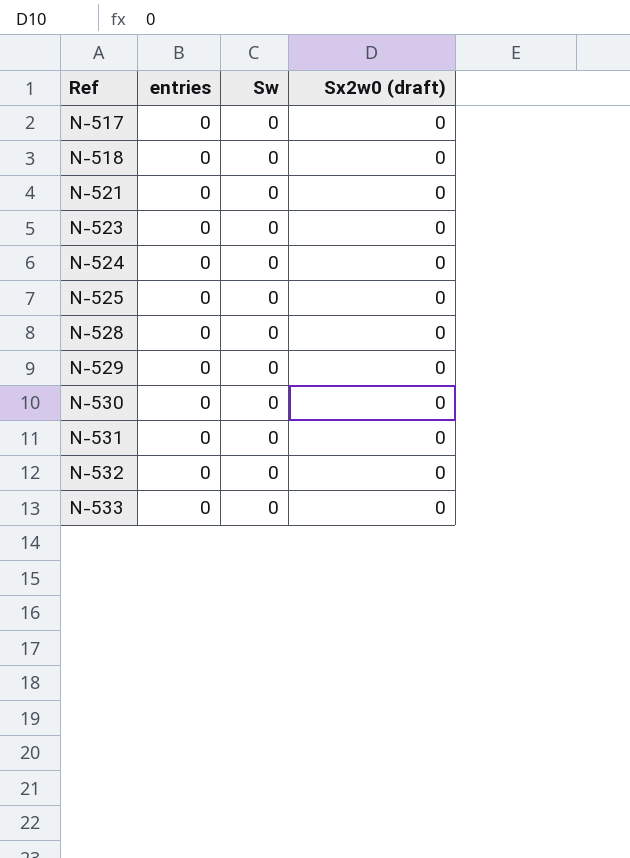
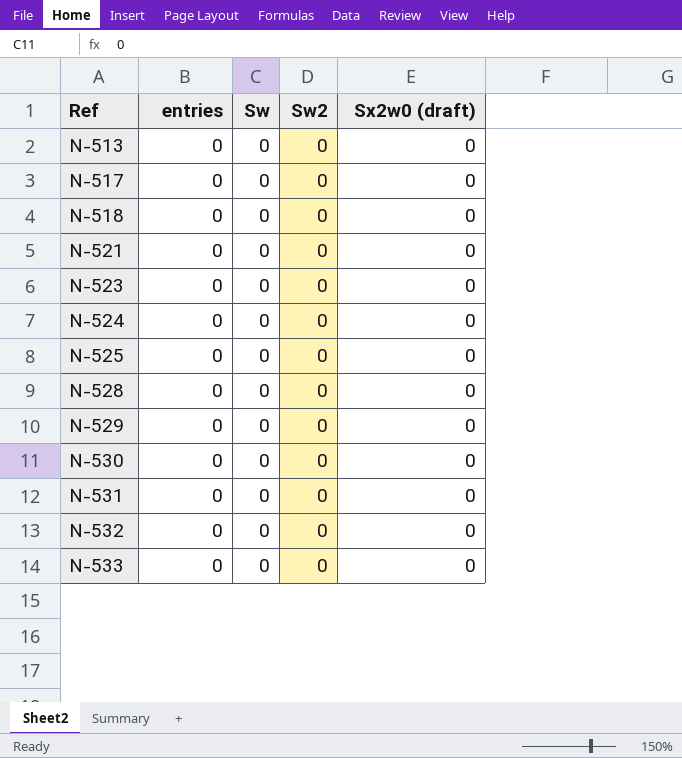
column Sw2 | position: none -> 4
row N-513: none -> 0 | 0 | 0 | 0

